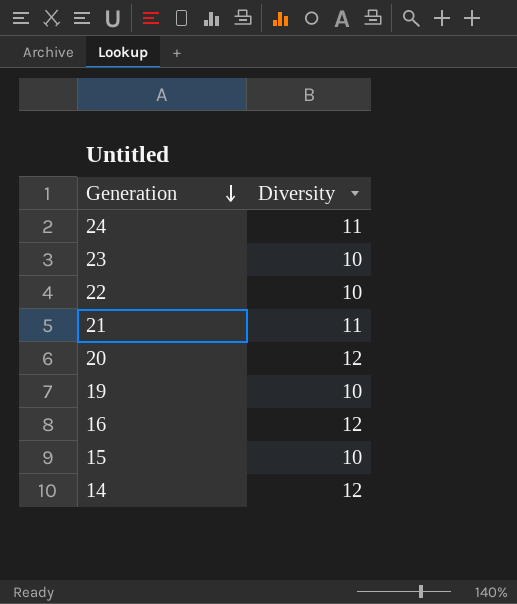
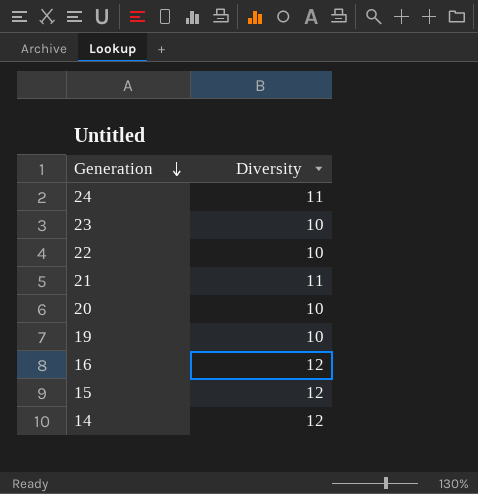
20 | Diversity: 12 -> 10
15 | Diversity: 10 -> 12

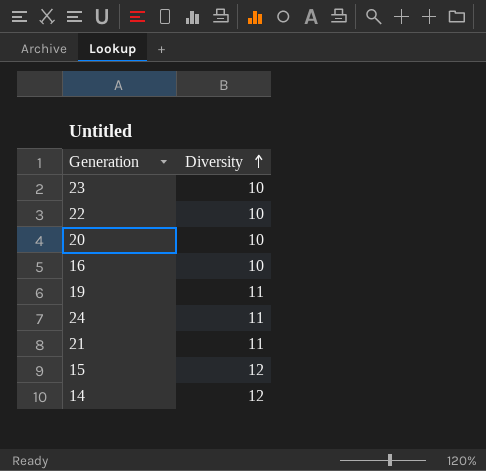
row order: Generation descending -> Diversity ascending
16 | Diversity: 12 -> 10
19 | Diversity: 10 -> 11

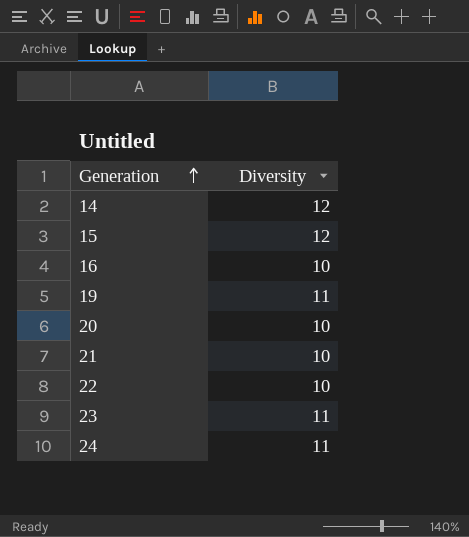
row order: Diversity ascending -> Generation ascending
21 | Diversity: 11 -> 10
23 | Diversity: 10 -> 11

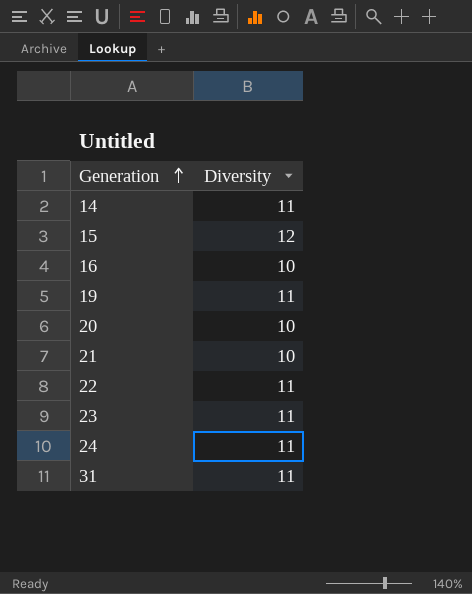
14 | Diversity: 12 -> 11
22 | Diversity: 10 -> 11
row 31: none -> 11

